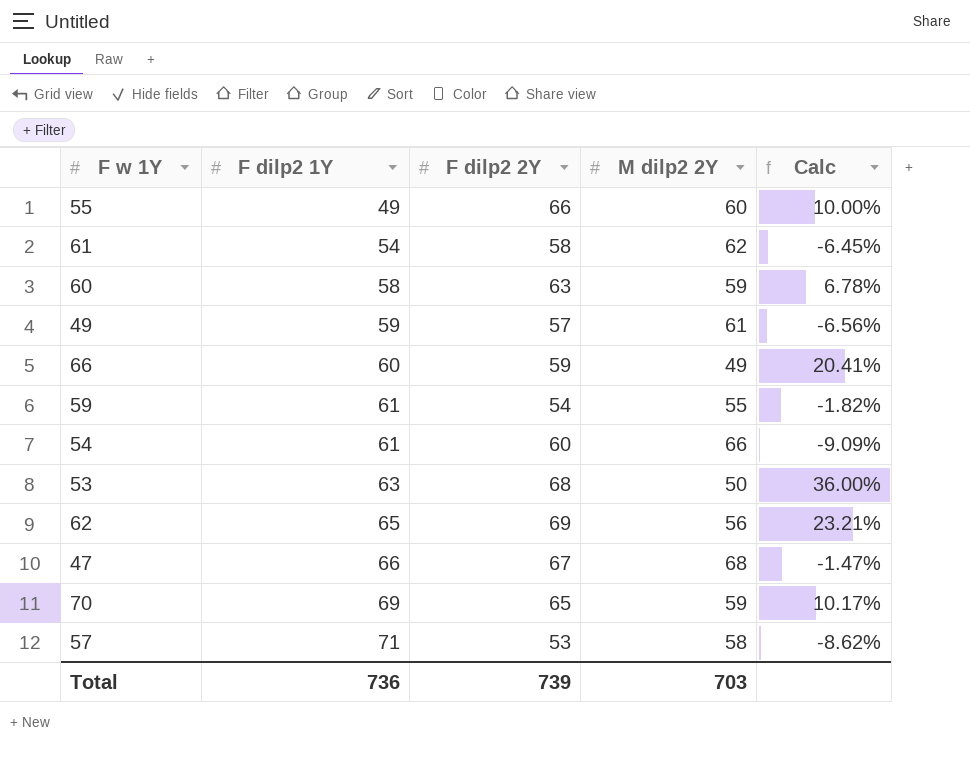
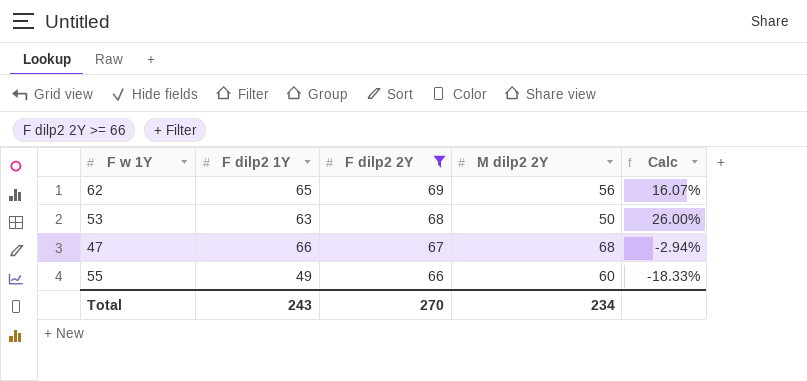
filter: none -> F dilp2 2Y >= 66
row order: F dilp2 1Y ascending -> F dilp2 2Y descending
column Calc | formula: ([F dilp2 2Y] - [M dilp2 2Y]) / [M dilp2 2Y] -> ([F dilp2 1Y] - [M dilp2 2Y]) / [M dilp2 2Y]
Total | F dilp2 1Y: 736 -> 243
Total | F dilp2 2Y: 739 -> 270
Total | M dilp2 2Y: 703 -> 234

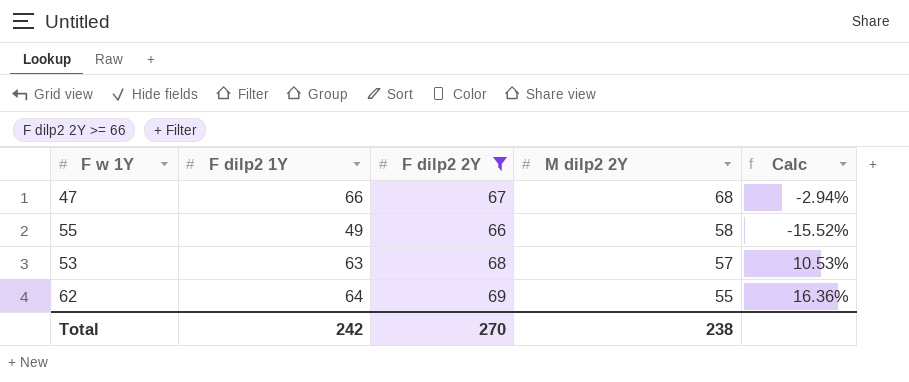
row order: F dilp2 2Y descending -> M dilp2 2Y descending
55 | M dilp2 2Y: 60 -> 58
55 | Calc: -18.33% -> -15.52%
53 | M dilp2 2Y: 50 -> 57
53 | Calc: 26.00% -> 10.53%
62 | F dilp2 1Y: 65 -> 64
62 | M dilp2 2Y: 56 -> 55
62 | Calc: 16.07% -> 16.36%
Total | F dilp2 1Y: 243 -> 242
Total | M dilp2 2Y: 234 -> 238

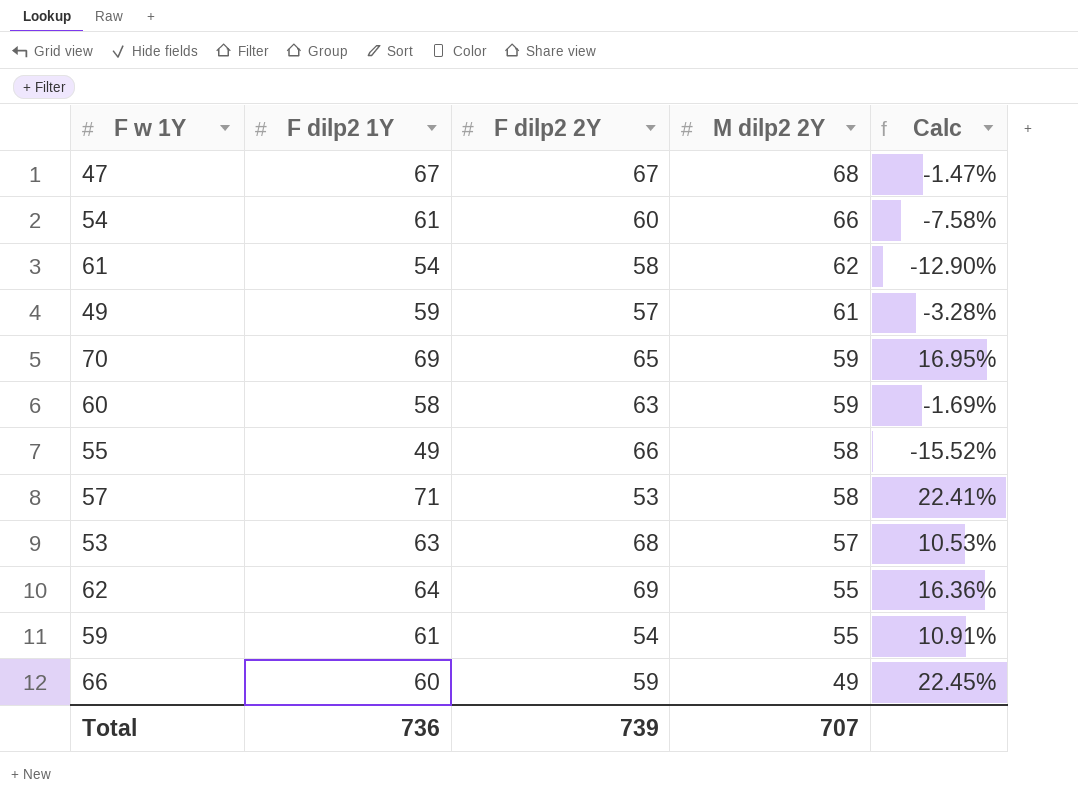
filter: F dilp2 2Y >= 66 -> none
47 | F dilp2 1Y: 66 -> 67
47 | Calc: -2.94% -> -1.47%
Total | F dilp2 1Y: 242 -> 736
Total | F dilp2 2Y: 270 -> 739
Total | M dilp2 2Y: 238 -> 707

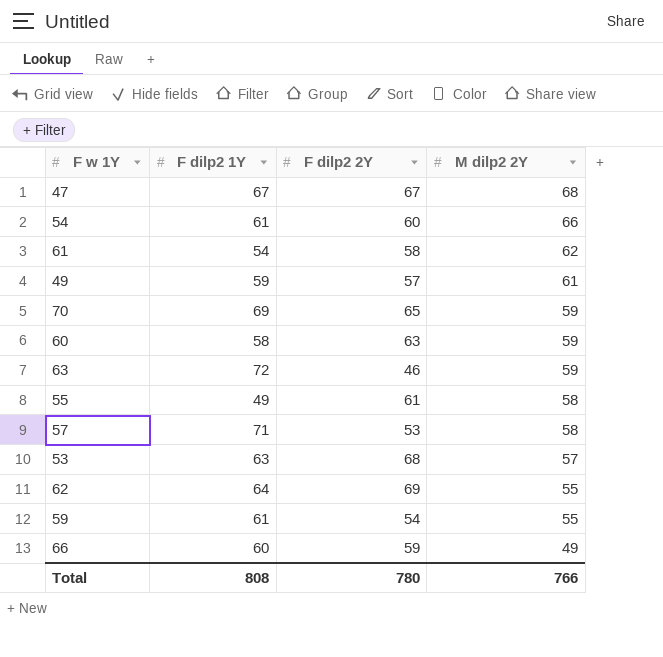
column Calc | formula: ([F dilp2 1Y] - [M dilp2 2Y]) / [M dilp2 2Y] -> none
row 63: none -> 72 | 46 | 59
55 | F dilp2 2Y: 66 -> 61
Total | F dilp2 1Y: 736 -> 808
Total | F dilp2 2Y: 739 -> 780
Total | M dilp2 2Y: 707 -> 766

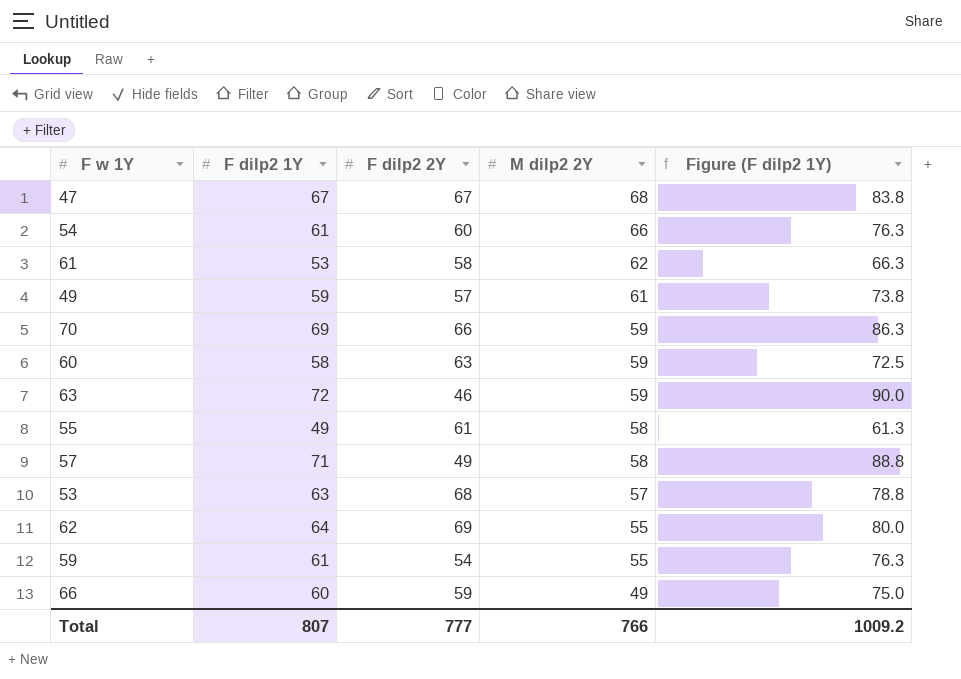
column Figure (F dilp2 1Y) | formula: none -> [F dilp2 1Y] * 1.25
61 | F dilp2 1Y: 54 -> 53
70 | F dilp2 2Y: 65 -> 66
57 | F dilp2 2Y: 53 -> 49
Total | F dilp2 1Y: 808 -> 807
Total | F dilp2 2Y: 780 -> 777

